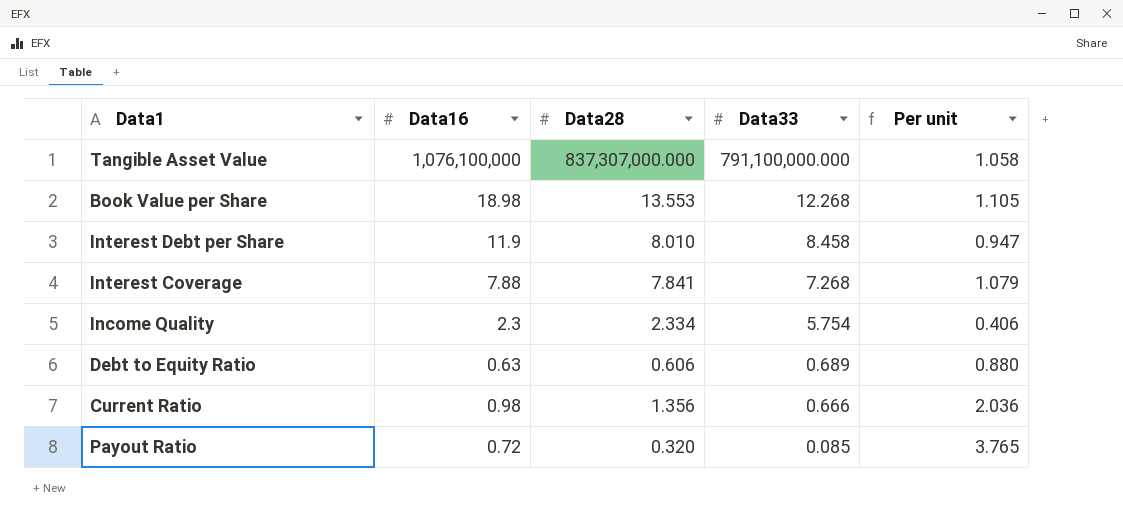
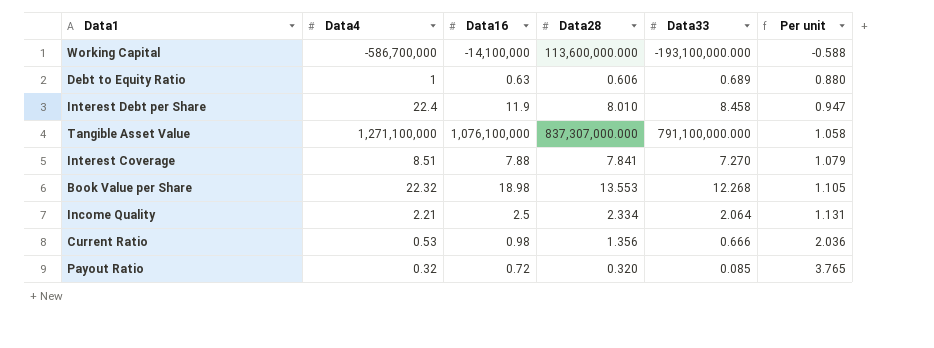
row order: Data33 descending -> Per unit ascending
column Data4 | position: none -> 2
row Working Capital: none -> -586,700,000 | -14,100,000 | 113,600,000.000 | -193,100,000.000 | -0.588
Interest Coverage | Data33: 7.268 -> 7.270
Income Quality | Data16: 2.3 -> 2.5
Income Quality | Data33: 5.754 -> 2.064
Income Quality | Per unit: 0.406 -> 1.131

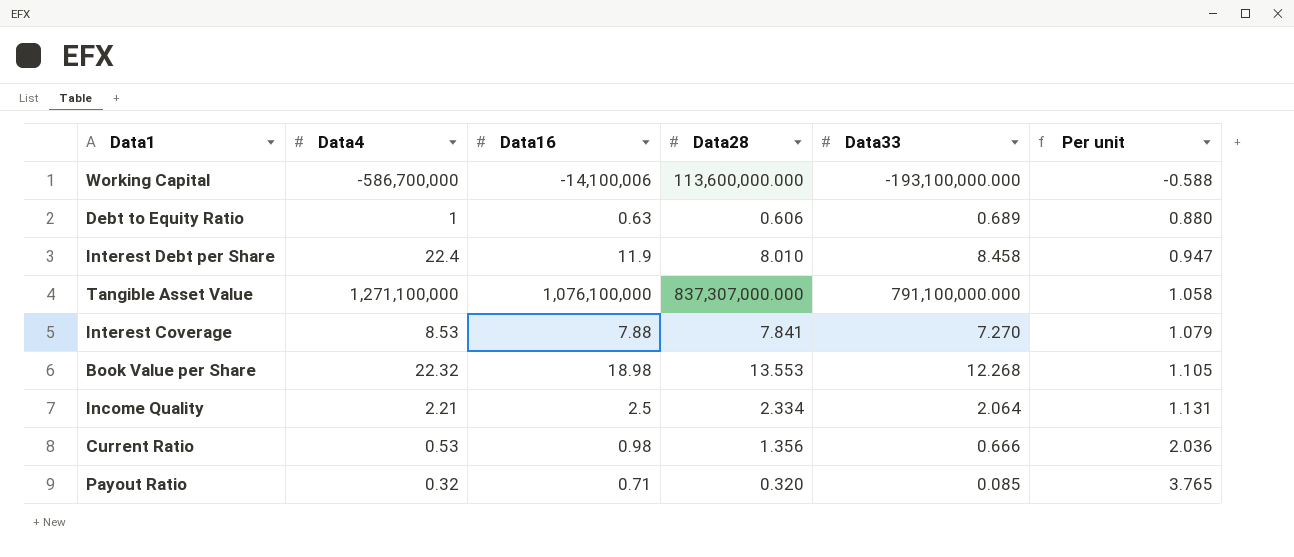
Working Capital | Data16: -14,100,000 -> -14,100,006
Interest Coverage | Data4: 8.51 -> 8.53
Payout Ratio | Data16: 0.72 -> 0.71

